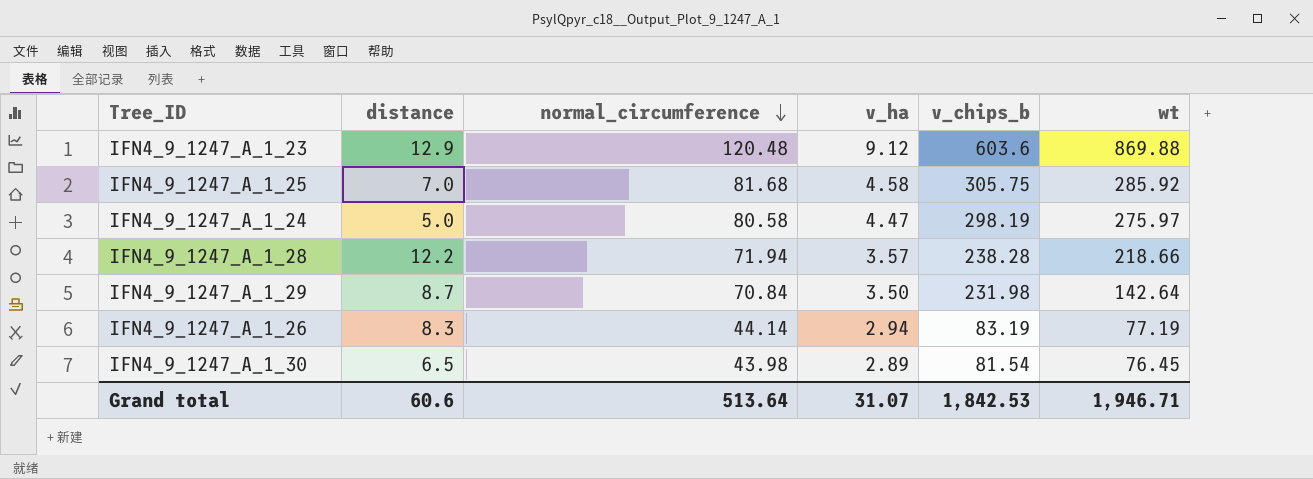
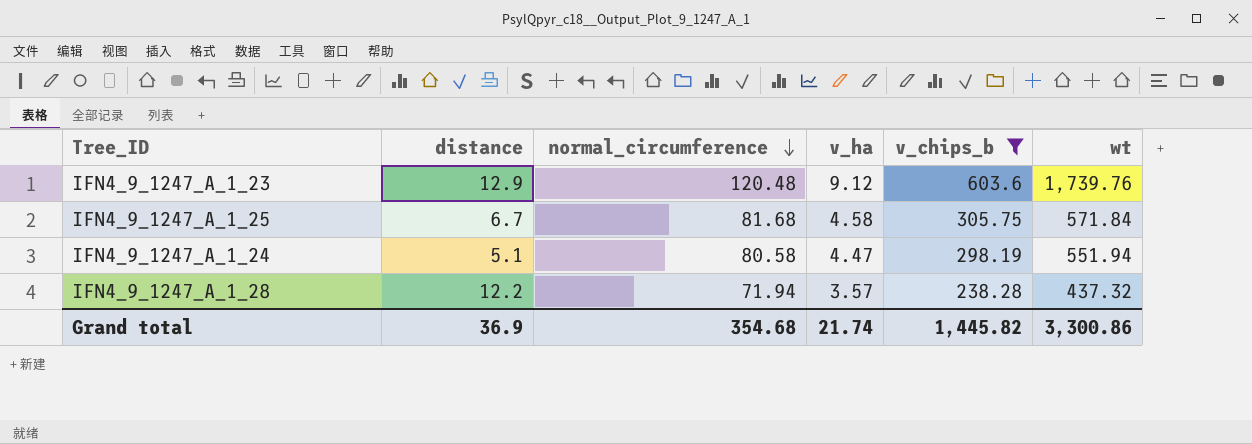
filter: none -> v_chips_b >= 238.28
IFN4_9_1247_A_1_23 | wt: 869.88 -> 1,739.76
IFN4_9_1247_A_1_25 | distance: 7.0 -> 6.7
IFN4_9_1247_A_1_25 | wt: 285.92 -> 571.84
IFN4_9_1247_A_1_24 | distance: 5.0 -> 5.1
IFN4_9_1247_A_1_24 | wt: 275.97 -> 551.94
IFN4_9_1247_A_1_28 | wt: 218.66 -> 437.32
Grand total | distance: 60.6 -> 36.9
Grand total | normal_circumference: 513.64 -> 354.68
Grand total | v_ha: 31.07 -> 21.74
Grand total | v_chips_b: 1,842.53 -> 1,445.82
Grand total | wt: 1,946.71 -> 3,300.86

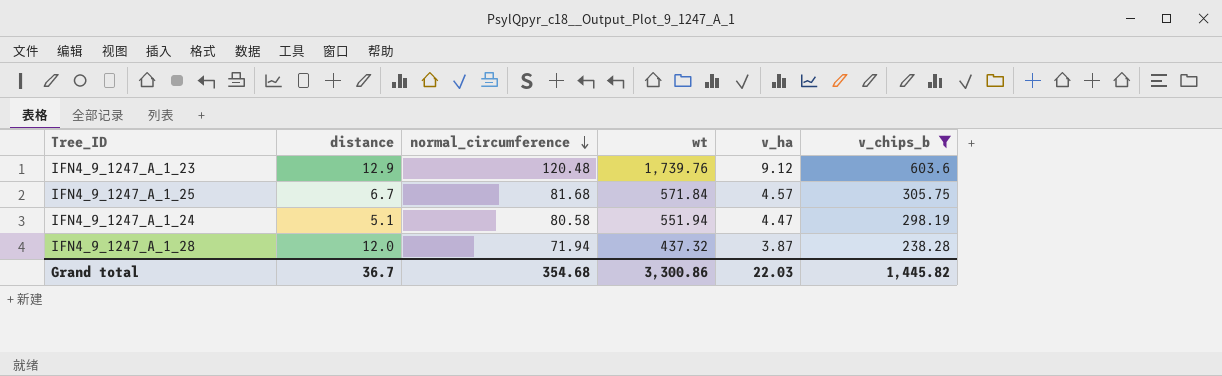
column wt | position: 6 -> 4
IFN4_9_1247_A_1_25 | v_ha: 4.58 -> 4.57
IFN4_9_1247_A_1_28 | distance: 12.2 -> 12.0
IFN4_9_1247_A_1_28 | v_ha: 3.57 -> 3.87
Grand total | distance: 36.9 -> 36.7
Grand total | v_ha: 21.74 -> 22.03

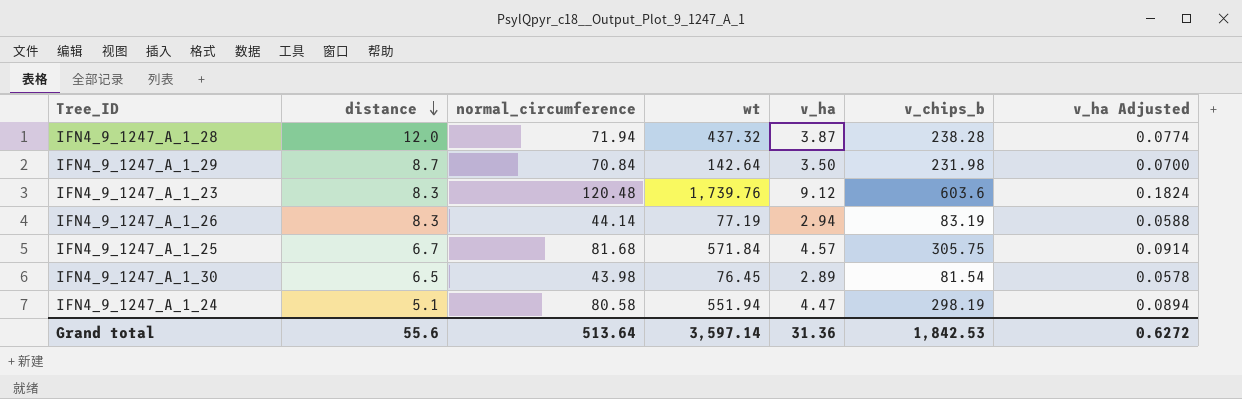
filter: v_chips_b >= 238.28 -> none
row order: normal_circumference descending -> distance descending
column v_ha Adjusted | formula: none -> [v_ha] * 0.02
IFN4_9_1247_A_1_23 | distance: 12.9 -> 8.3
Grand total | distance: 36.7 -> 55.6
Grand total | normal_circumference: 354.68 -> 513.64
Grand total | wt: 3,300.86 -> 3,597.14
Grand total | v_ha: 22.03 -> 31.36
Grand total | v_chips_b: 1,445.82 -> 1,842.53

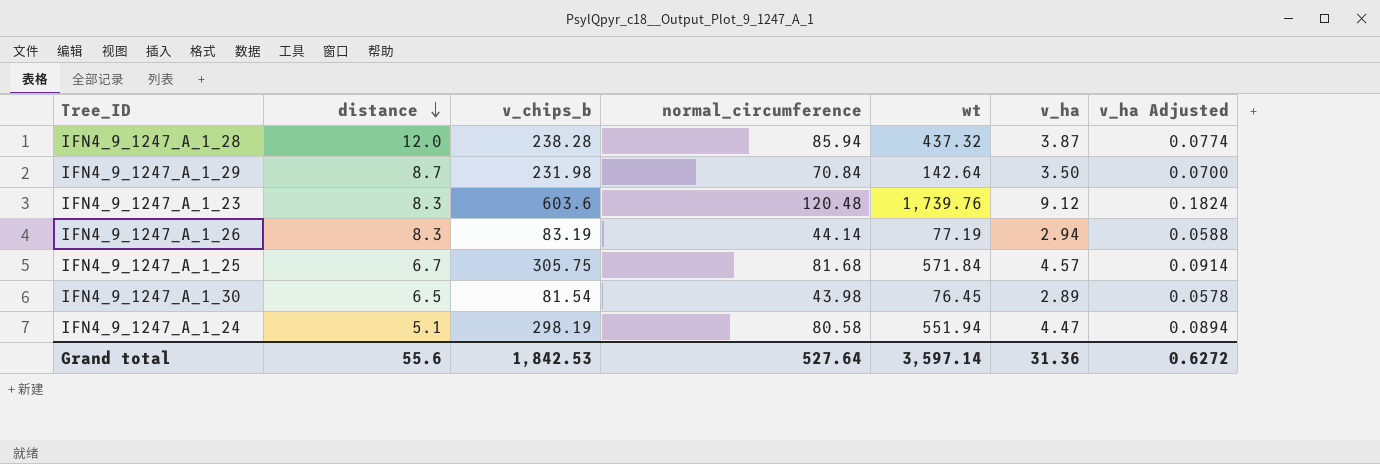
column v_chips_b | position: 6 -> 3
IFN4_9_1247_A_1_28 | normal_circumference: 71.94 -> 85.94
Grand total | normal_circumference: 513.64 -> 527.64

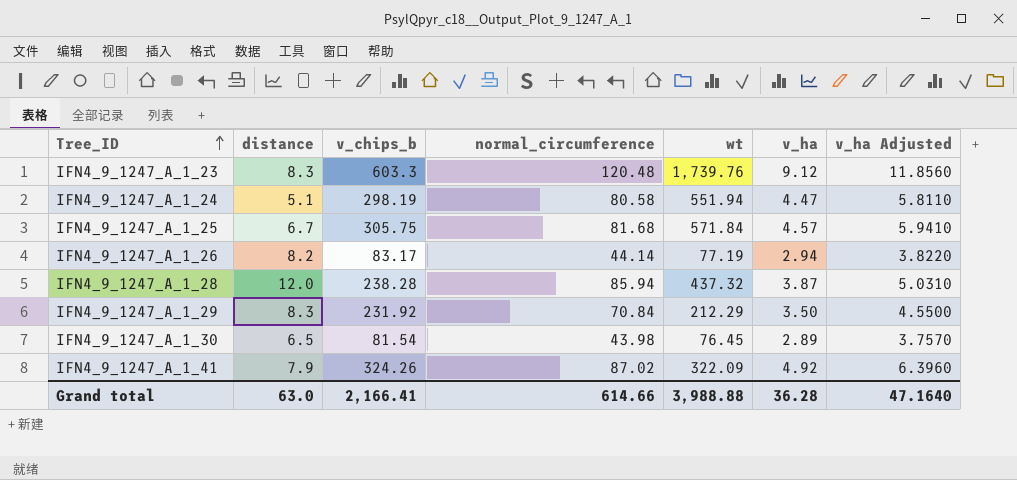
row order: distance descending -> Tree_ID ascending
column v_ha Adjusted | formula: [v_ha] * 0.02 -> [v_ha] * 1.3
IFN4_9_1247_A_1_23 | v_chips_b: 603.6 -> 603.3
IFN4_9_1247_A_1_26 | distance: 8.3 -> 8.2
IFN4_9_1247_A_1_26 | v_chips_b: 83.19 -> 83.17
IFN4_9_1247_A_1_29 | distance: 8.7 -> 8.3
IFN4_9_1247_A_1_29 | v_chips_b: 231.98 -> 231.92
IFN4_9_1247_A_1_29 | wt: 142.64 -> 212.29
row IFN4_9_1247_A_1_41: none -> 7.9 | 324.26 | 87.02 | 322.09 | 4.92 | 6.3960
Grand total | distance: 55.6 -> 63.0
Grand total | v_chips_b: 1,842.53 -> 2,166.41
Grand total | normal_circumference: 527.64 -> 614.66
Grand total | wt: 3,597.14 -> 3,988.88
Grand total | v_ha: 31.36 -> 36.28
Grand total | v_ha Adjusted: 0.6272 -> 47.1640

